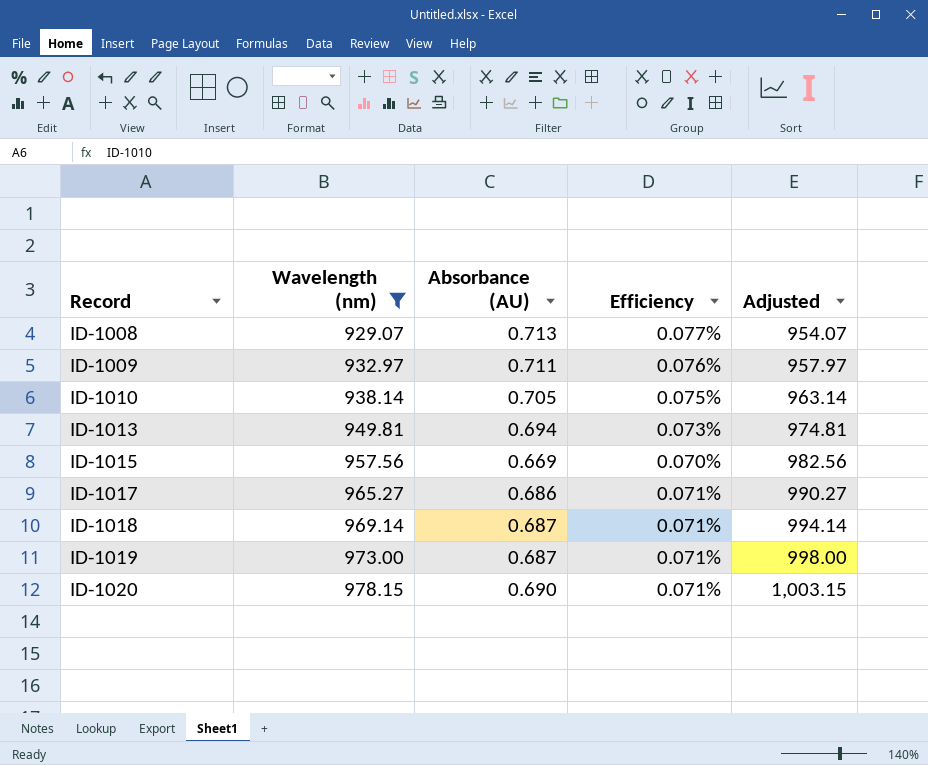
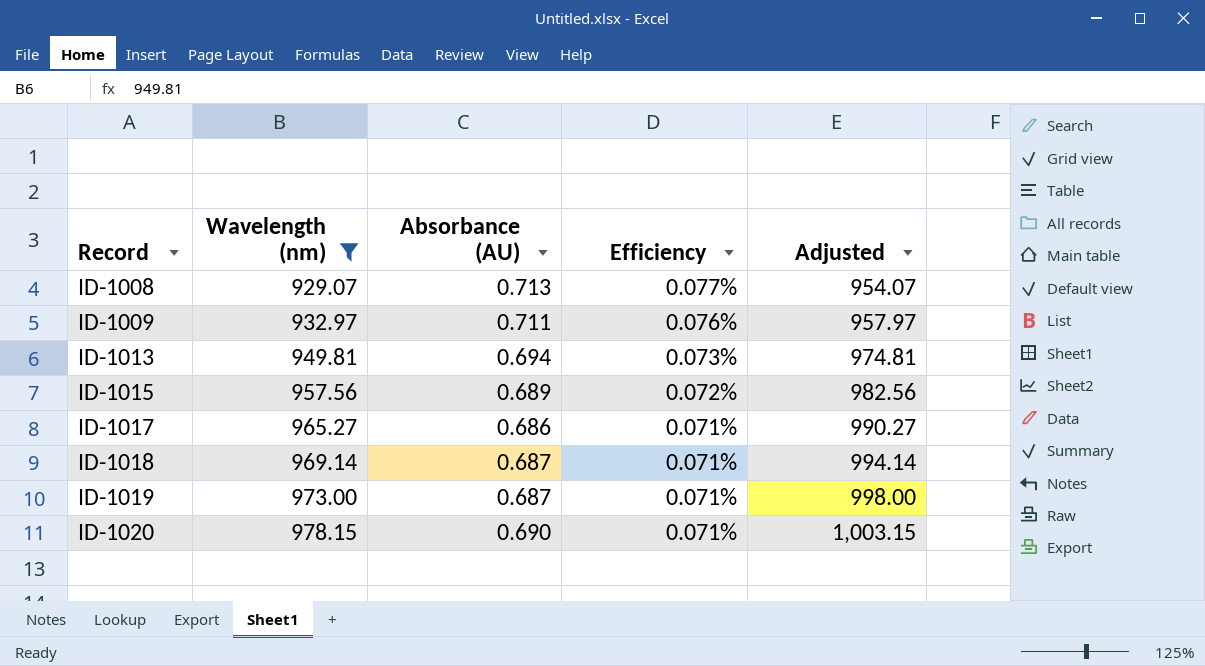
row ID-1010: 938.14 | 0.705 | 0.075% | 963.14 -> none
ID-1015 | Absorbance (AU): 0.669 -> 0.689
ID-1015 | Efficiency: 0.070% -> 0.072%

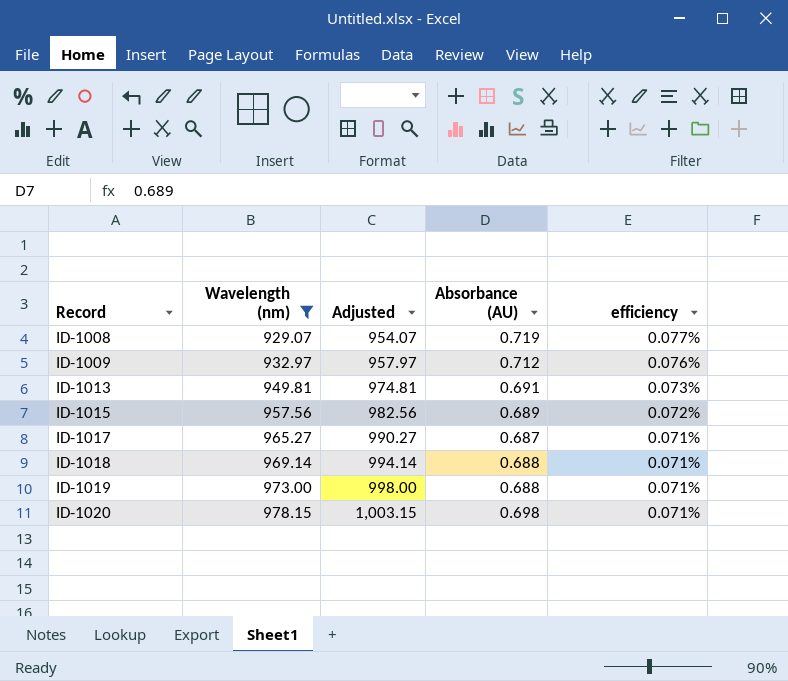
column Adjusted | position: 5 -> 3
column name: Efficiency -> efficiency
ID-1008 | Absorbance (AU): 0.713 -> 0.719
ID-1009 | Absorbance (AU): 0.711 -> 0.712
ID-1013 | Absorbance (AU): 0.694 -> 0.691
ID-1017 | Absorbance (AU): 0.686 -> 0.687
ID-1018 | Absorbance (AU): 0.687 -> 0.688
ID-1019 | Absorbance (AU): 0.687 -> 0.688
ID-1020 | Absorbance (AU): 0.690 -> 0.698

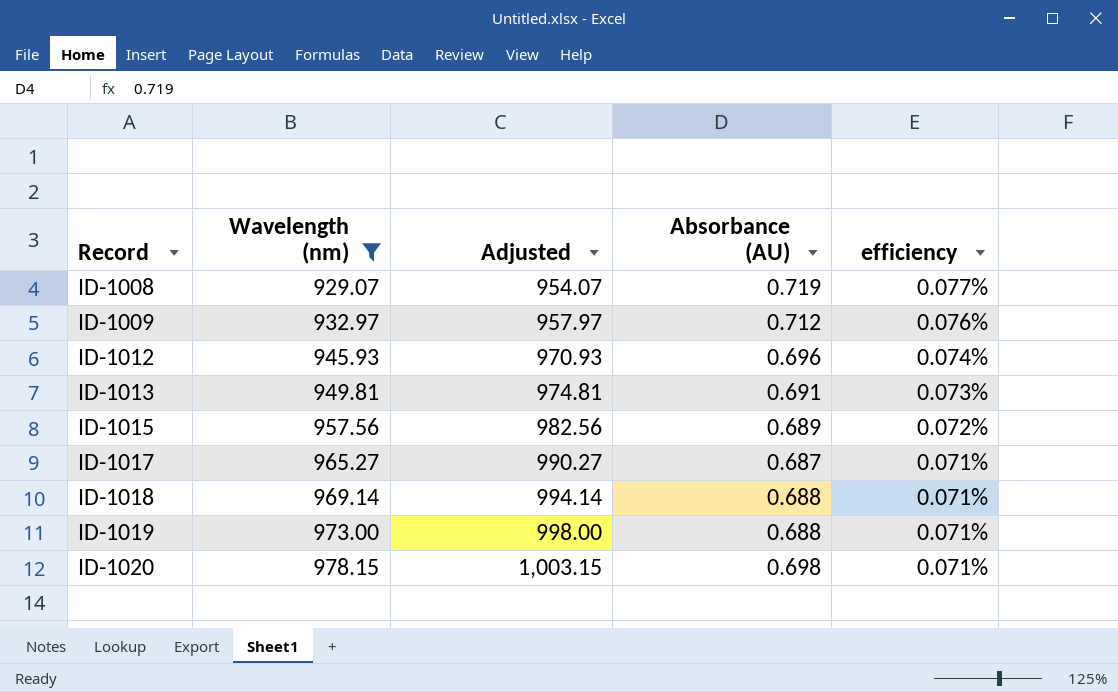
row ID-1012: none -> 945.93 | 970.93 | 0.696 | 0.074%

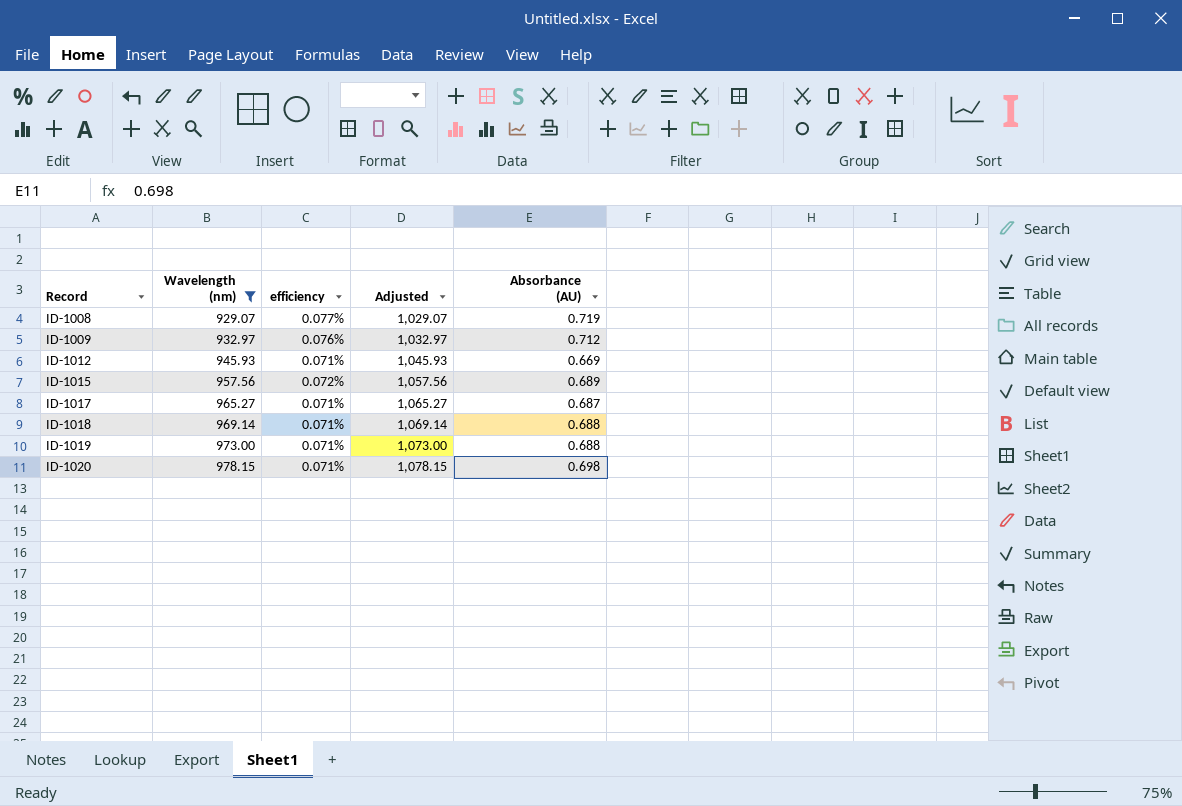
column efficiency | position: 5 -> 3
column Adjusted | formula: [Wavelength (nm)] + 25 -> [Wavelength (nm)] + 100
row ID-1013: 949.81 | 974.81 | 0.691 | 0.073% -> none
ID-1012 | efficiency: 0.074% -> 0.071%
ID-1012 | Absorbance (AU): 0.696 -> 0.669

